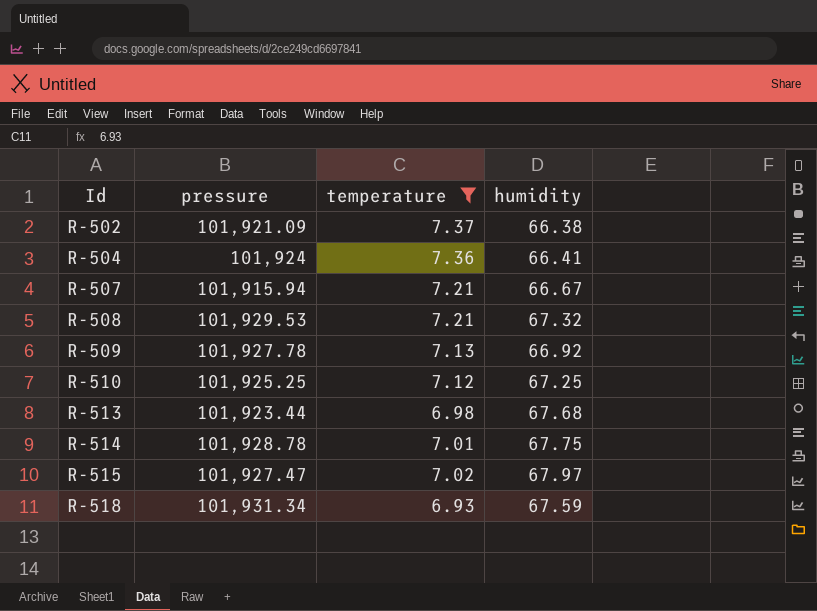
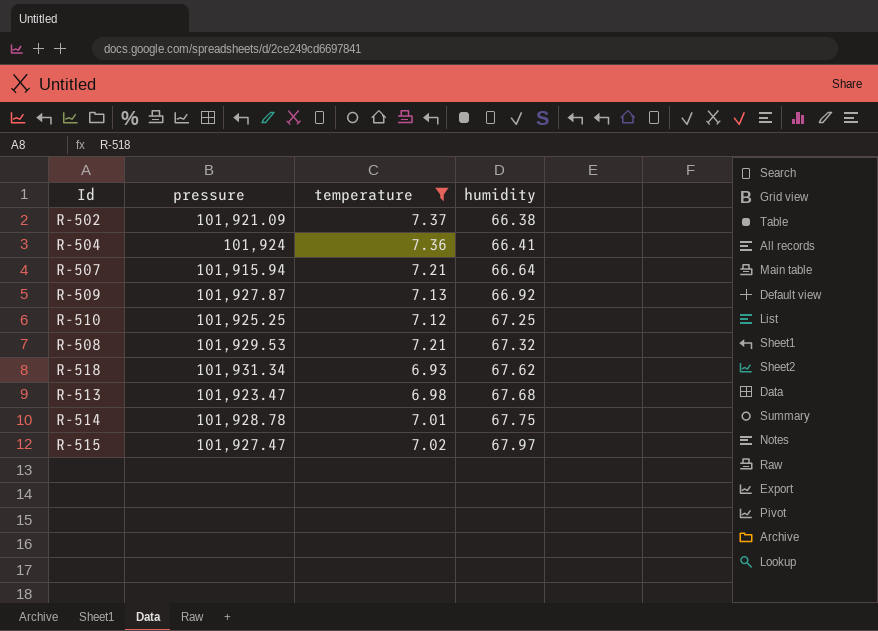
row order: Id ascending -> humidity ascending
R-507 | humidity: 66.67 -> 66.64
R-509 | pressure: 101,927.78 -> 101,927.87
R-518 | humidity: 67.59 -> 67.62
R-513 | pressure: 101,923.44 -> 101,923.47

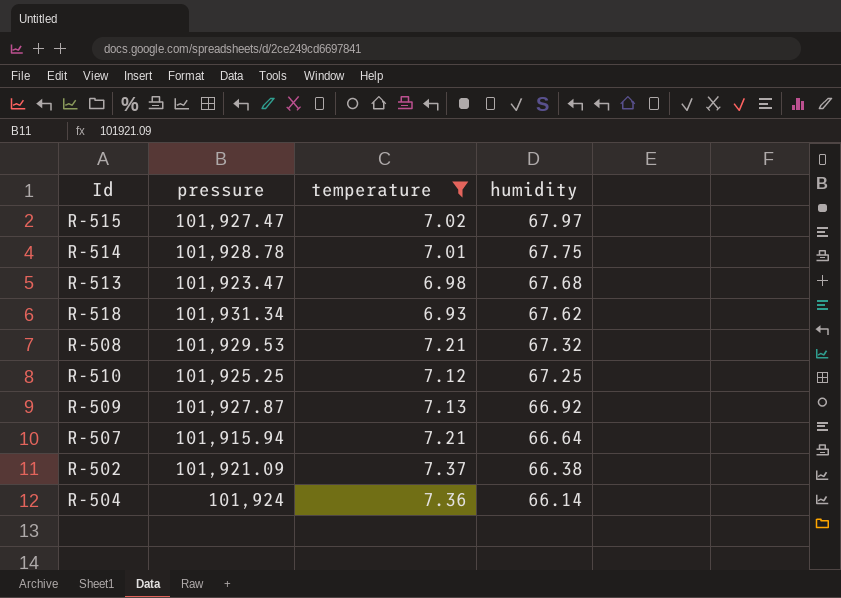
row order: humidity ascending -> humidity descending
R-504 | humidity: 66.41 -> 66.14

